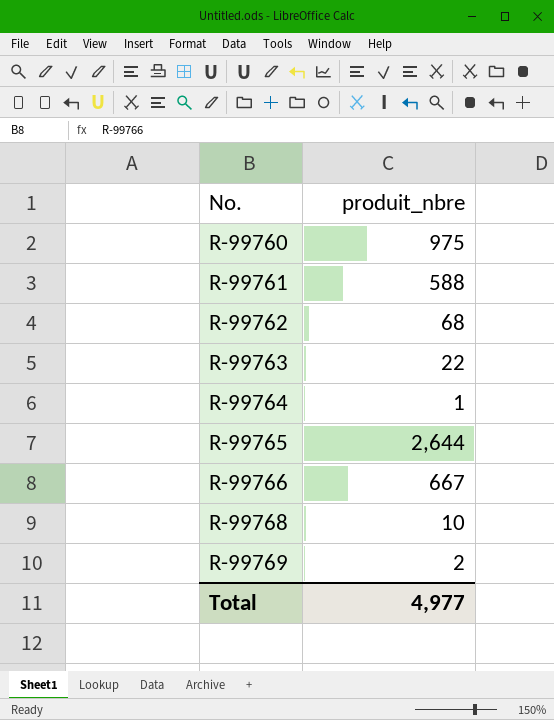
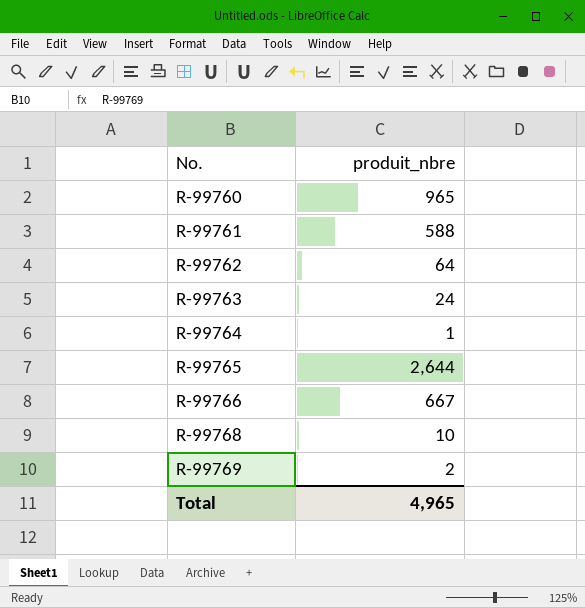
R-99760 | produit_nbre: 975 -> 965
R-99762 | produit_nbre: 68 -> 64
R-99763 | produit_nbre: 22 -> 24
Total | produit_nbre: 4,977 -> 4,965

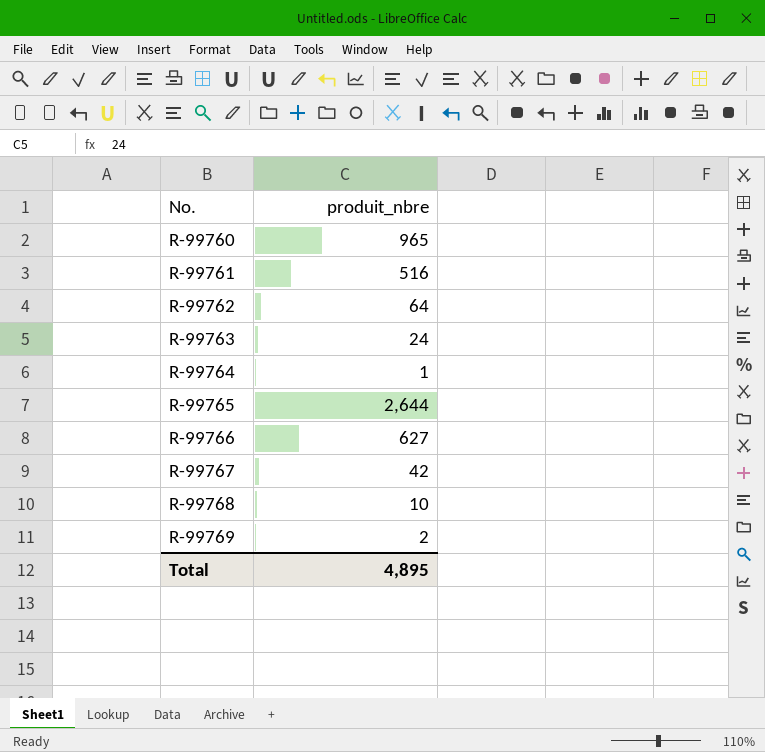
R-99761 | produit_nbre: 588 -> 516
R-99766 | produit_nbre: 667 -> 627
row R-99767: none -> 42
Total | produit_nbre: 4,965 -> 4,895

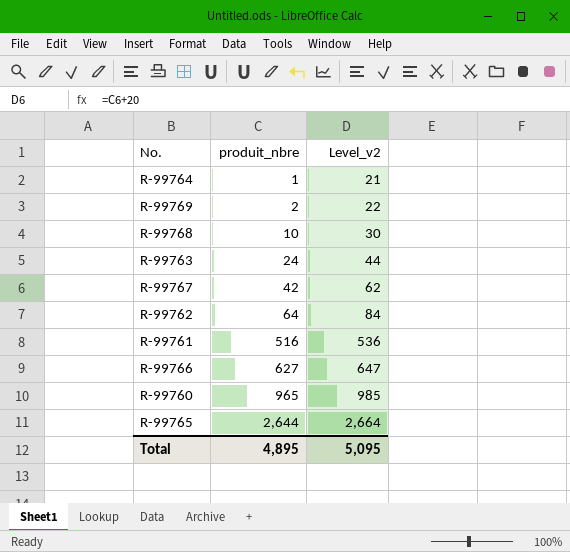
row order: No. ascending -> produit_nbre ascending
column Level_v2 | formula: none -> [produit_nbre] + 20

